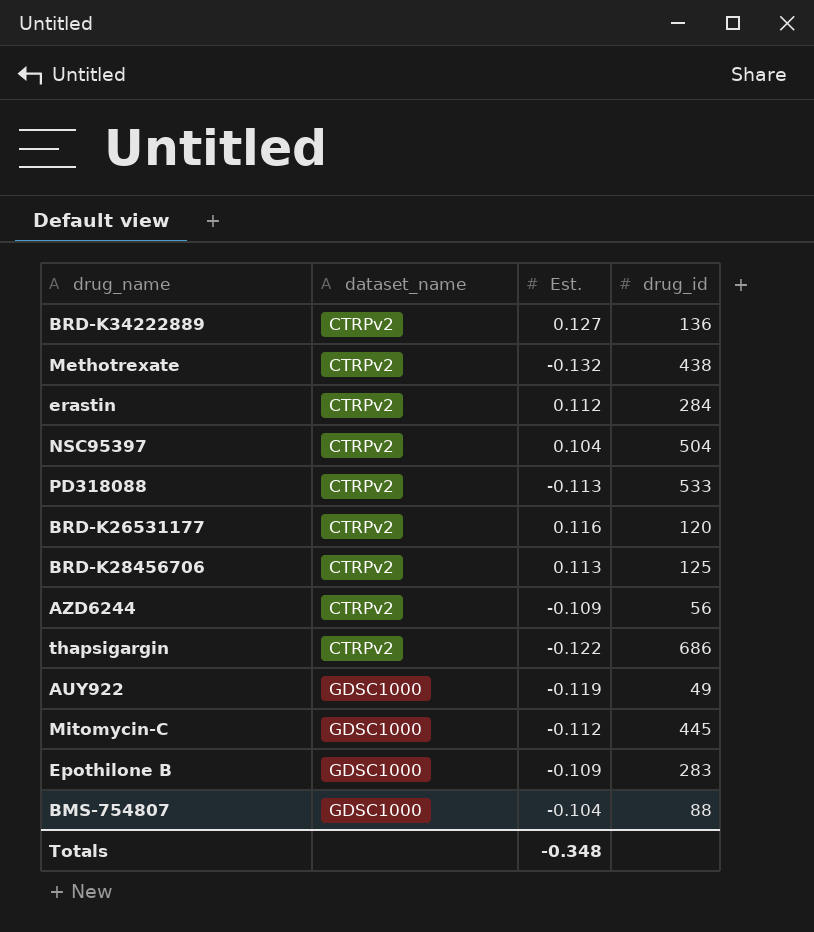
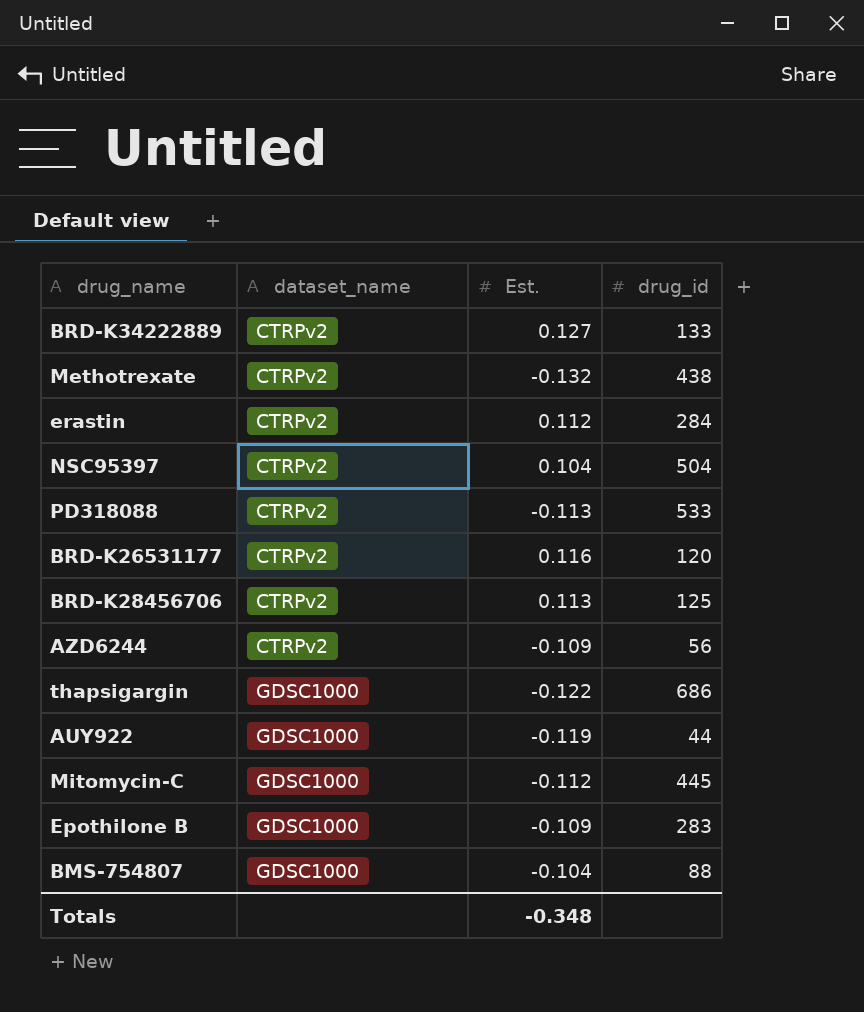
BRD-K34222889 | drug_id: 136 -> 133
thapsigargin | dataset_name: CTRPv2 -> GDSC1000
AUY922 | drug_id: 49 -> 44

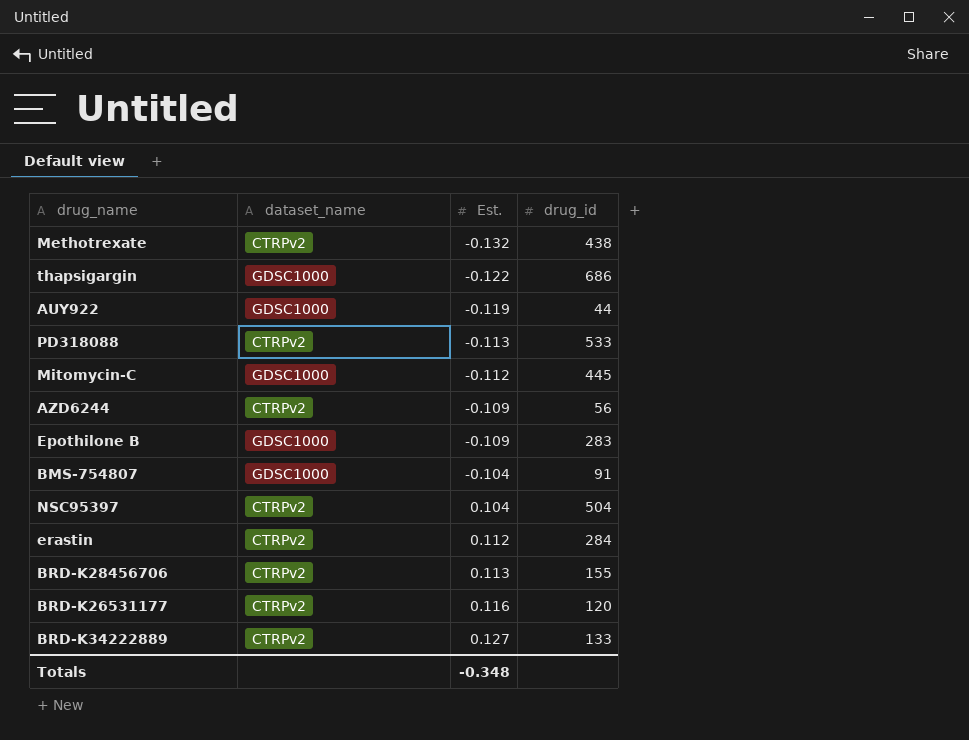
row order: dataset_name ascending -> Est. ascending
BMS-754807 | drug_id: 88 -> 91
BRD-K28456706 | drug_id: 125 -> 155

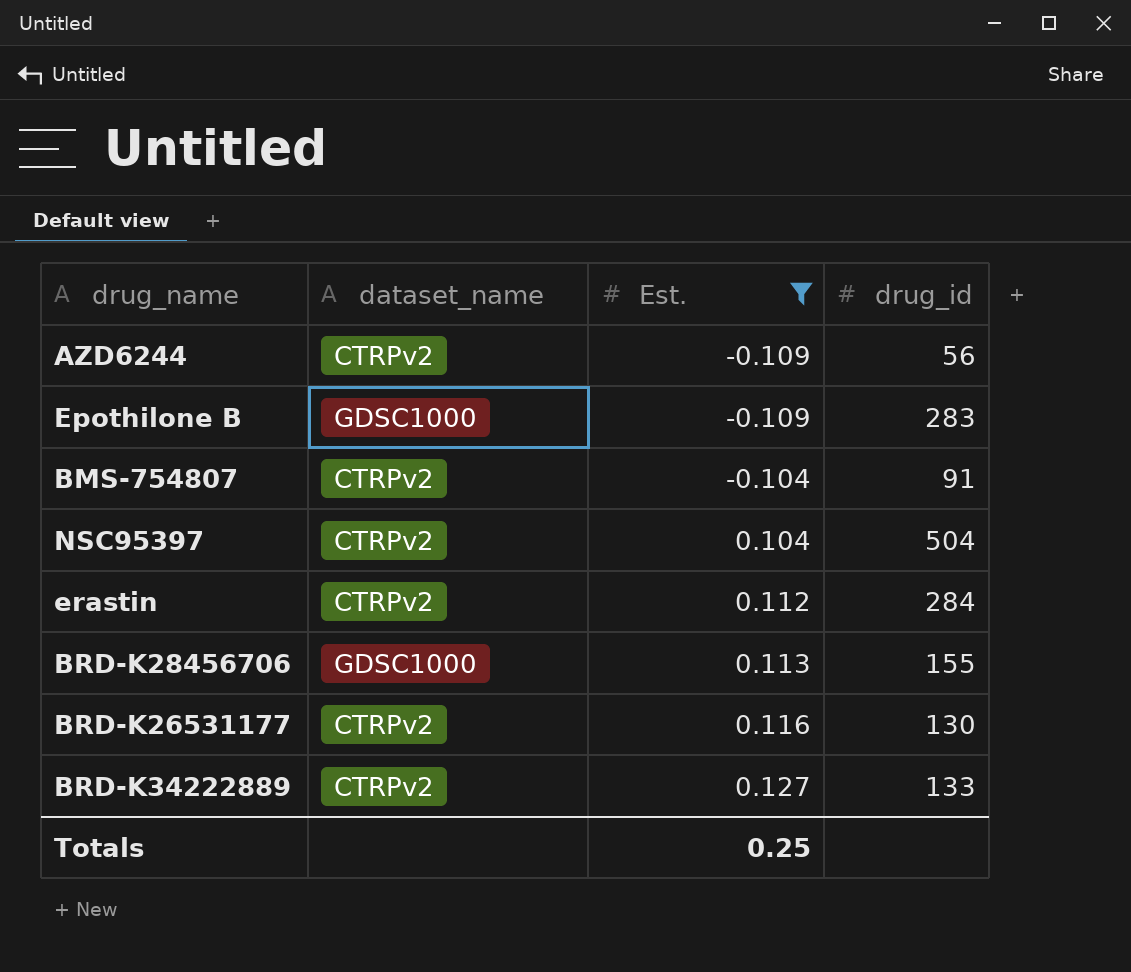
filter: none -> Est. >= -0.109
BMS-754807 | dataset_name: GDSC1000 -> CTRPv2
BRD-K28456706 | dataset_name: CTRPv2 -> GDSC1000
BRD-K26531177 | drug_id: 120 -> 130
Totals | Est.: -0.348 -> 0.25

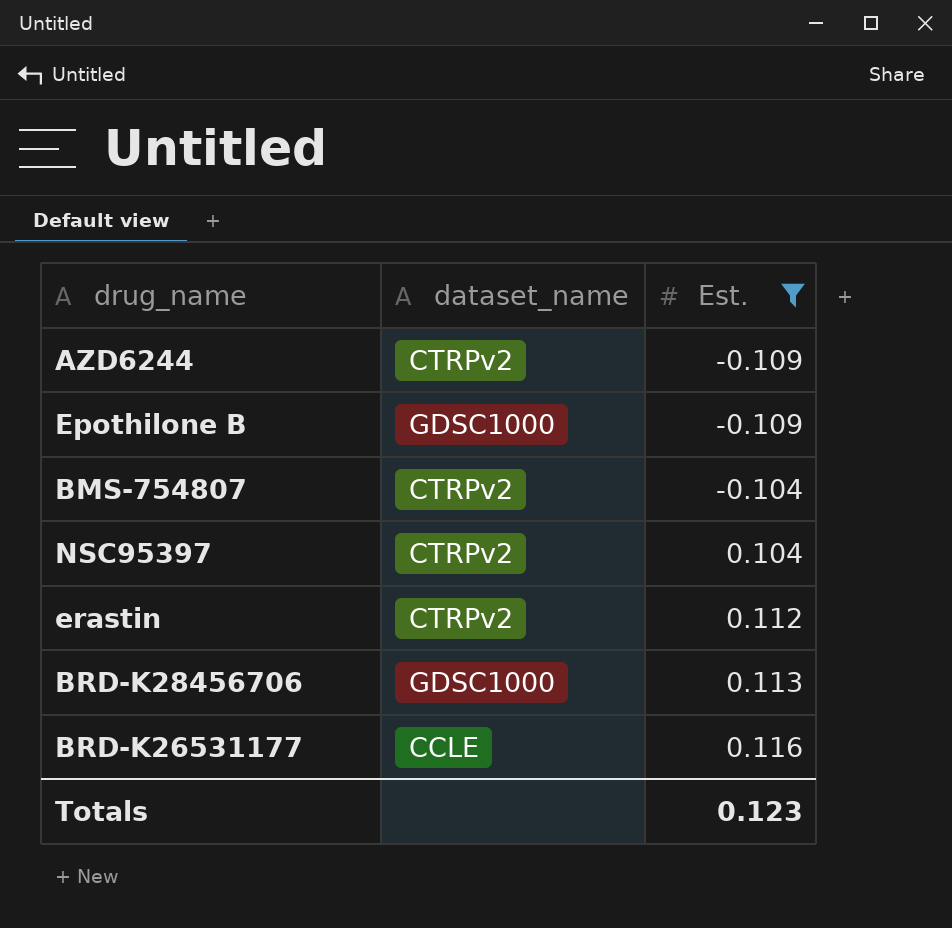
column drug_id | position: 4 -> none
row BRD-K34222889: CTRPv2 | 0.127 | 133 -> none
BRD-K26531177 | dataset_name: CTRPv2 -> CCLE
Totals | Est.: 0.25 -> 0.123

